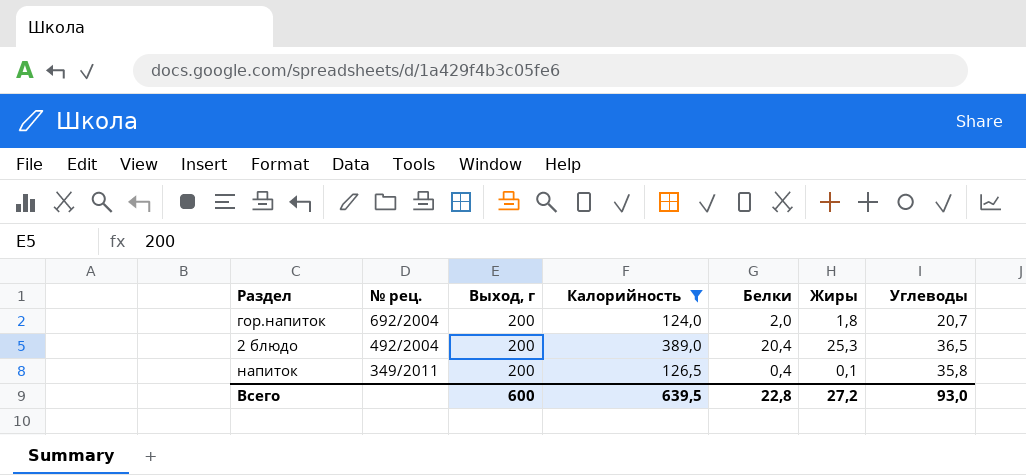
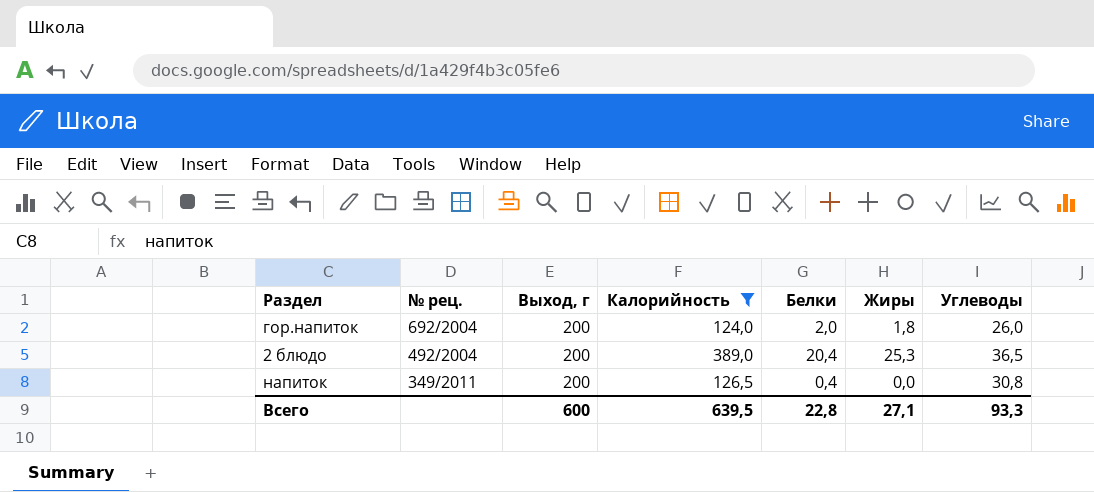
гор.напиток | Углеводы: 20,7 -> 26,0
напиток | Жиры: 0,1 -> 0,0
напиток | Углеводы: 35,8 -> 30,8
Всего | Жиры: 27,2 -> 27,1
Всего | Углеводы: 93,0 -> 93,3

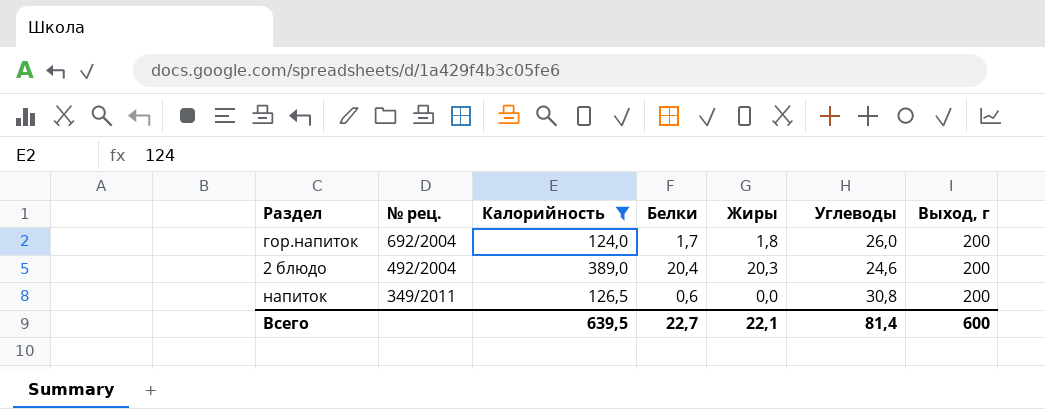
column Выход, г | position: 3 -> 7
гор.напиток | Белки: 2,0 -> 1,7
2 блюдо | Жиры: 25,3 -> 20,3
2 блюдо | Углеводы: 36,5 -> 24,6
напиток | Белки: 0,4 -> 0,6
Всего | Белки: 22,8 -> 22,7
Всего | Жиры: 27,1 -> 22,1
Всего | Углеводы: 93,3 -> 81,4

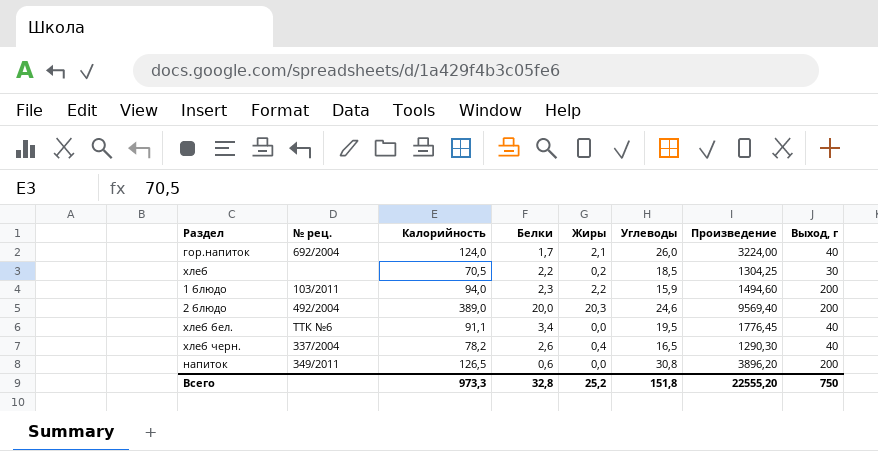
filter: Калорийность >= 124,0 -> none
column Произведение | formula: none -> [Калорийность] * [Углеводы]
гор.напиток | Жиры: 1,8 -> 2,1
гор.напиток | Выход, г: 200 -> 40
2 блюдо | Белки: 20,4 -> 20,0
Всего | Калорийность: 639,5 -> 973,3
Всего | Белки: 22,7 -> 32,8
Всего | Жиры: 22,1 -> 25,2
Всего | Углеводы: 81,4 -> 151,8
Всего | Выход, г: 600 -> 750

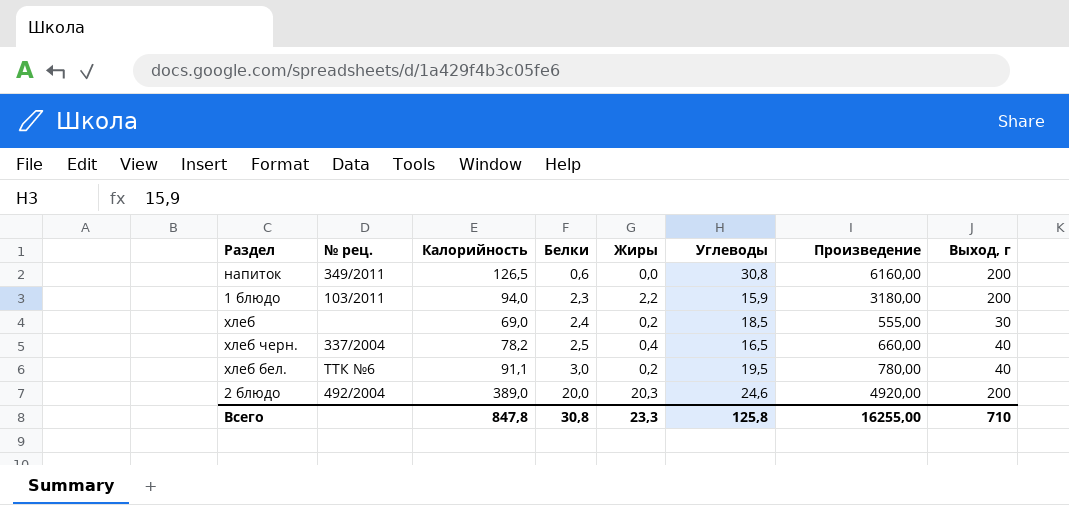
row order: none -> Белки ascending
column Произведение | formula: [Калорийность] * [Углеводы] -> [Углеводы] * [Выход, г]
row гор.напиток: 692/2004 | 124,0 | 1,7 | 2,1 | 26,0 | 3224,00 | 40 -> none
хлеб | Калорийность: 70,5 -> 69,0
хлеб | Белки: 2,2 -> 2,4
хлеб черн. | Белки: 2,6 -> 2,5
хлеб бел. | Белки: 3,4 -> 3,0
хлеб бел. | Жиры: 0,0 -> 0,2
Всего | Калорийность: 973,3 -> 847,8
Всего | Белки: 32,8 -> 30,8
Всего | Жиры: 25,2 -> 23,3
Всего | Углеводы: 151,8 -> 125,8
Всего | Произведение: 22555,20 -> 16255,00
Всего | Выход, г: 750 -> 710

